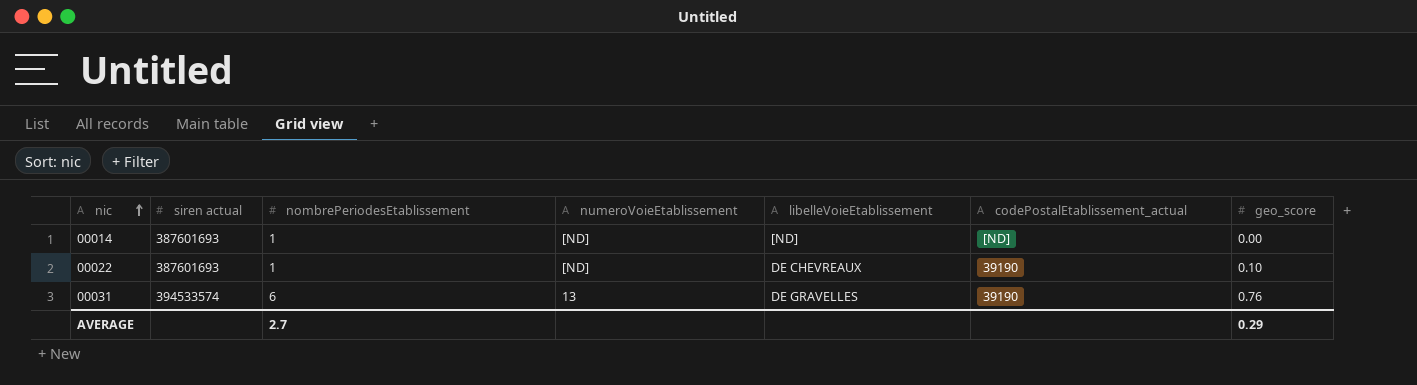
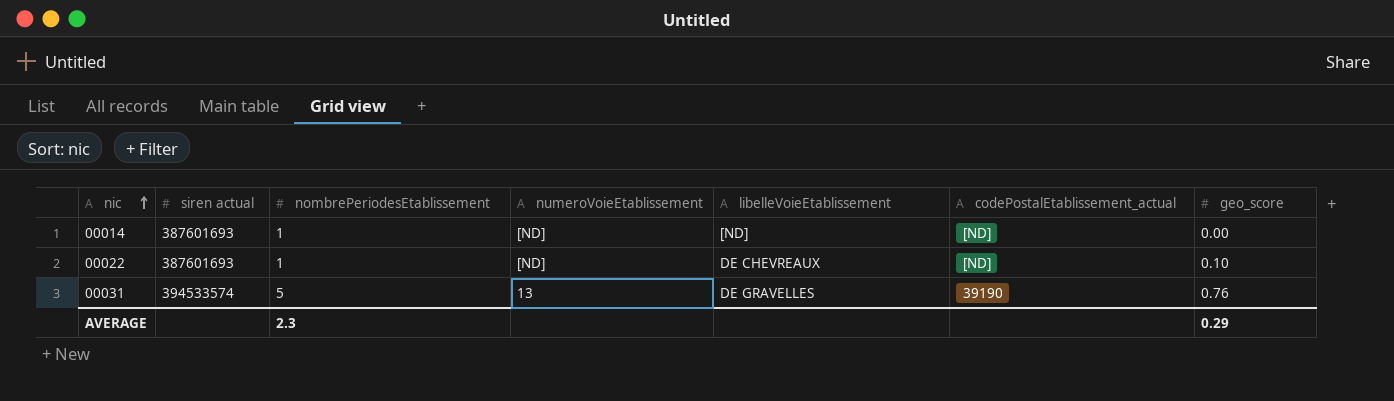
00022 | codePostalEtablissement_actual: 39190 -> [ND]
00031 | nombrePeriodesEtablissement: 6 -> 5
AVERAGE | nombrePeriodesEtablissement: 2.7 -> 2.3

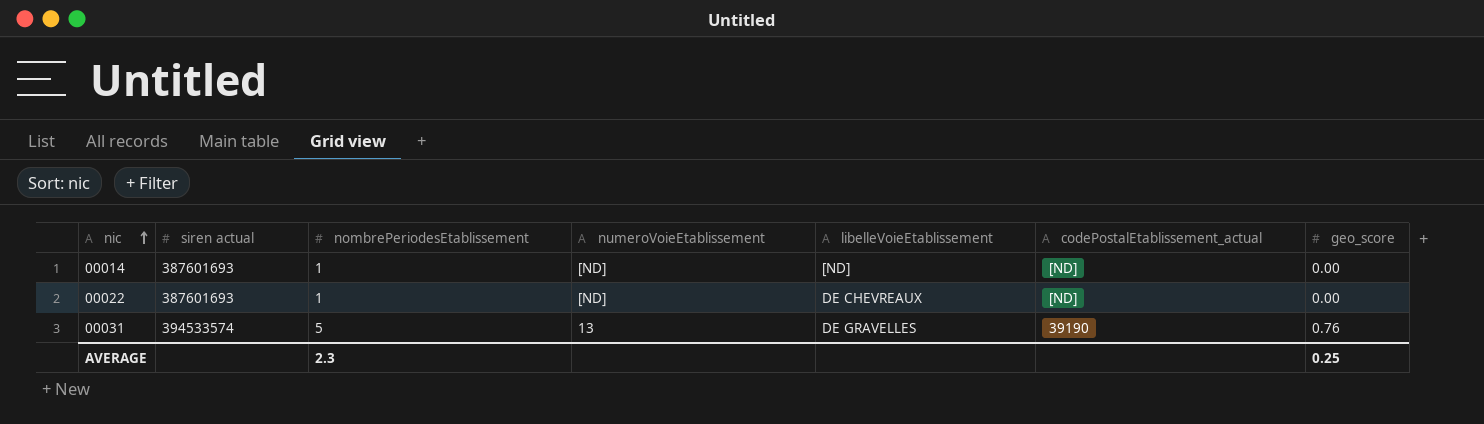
00022 | geo_score: 0.10 -> 0.00
AVERAGE | geo_score: 0.29 -> 0.25

